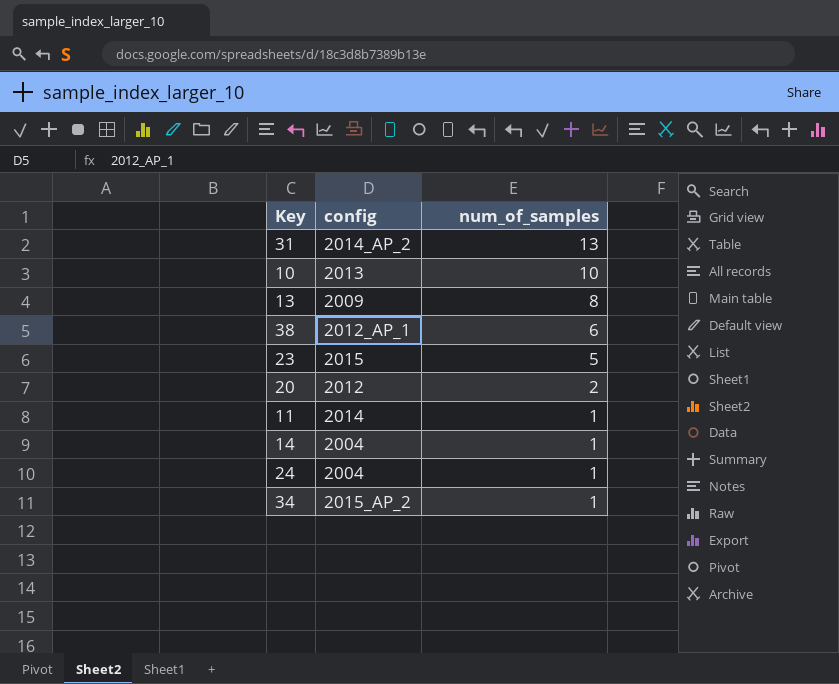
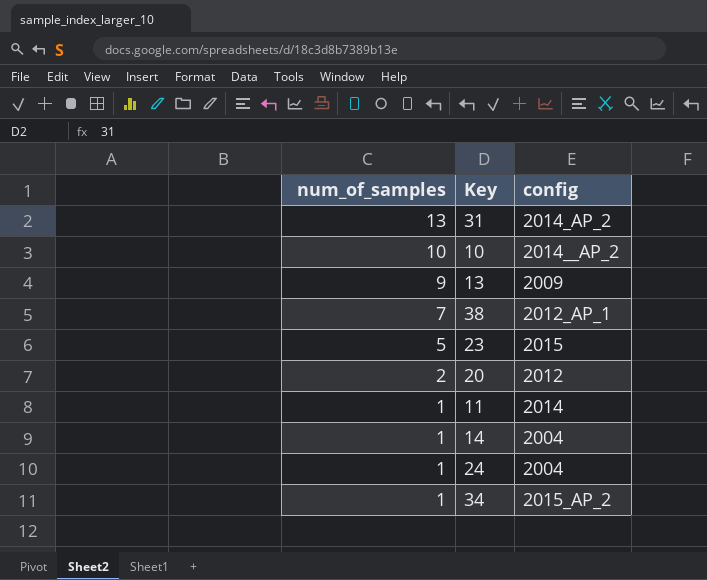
column num_of_samples | position: 3 -> 1
10 | config: 2013 -> 2014__AP_2
13 | num_of_samples: 8 -> 9
38 | num_of_samples: 6 -> 7

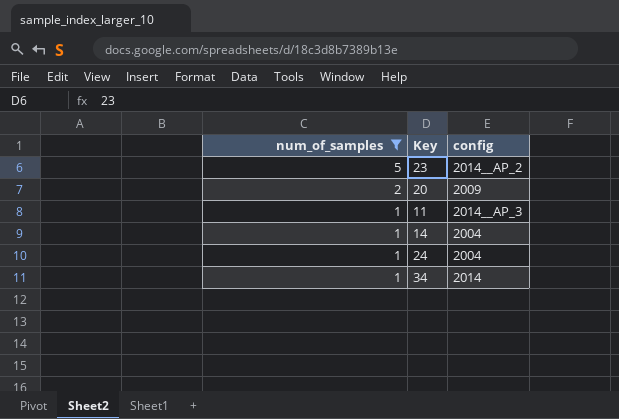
filter: none -> num_of_samples <= 5
23 | config: 2015 -> 2014__AP_2
20 | config: 2012 -> 2009
11 | config: 2014 -> 2014__AP_3
34 | config: 2015_AP_2 -> 2014

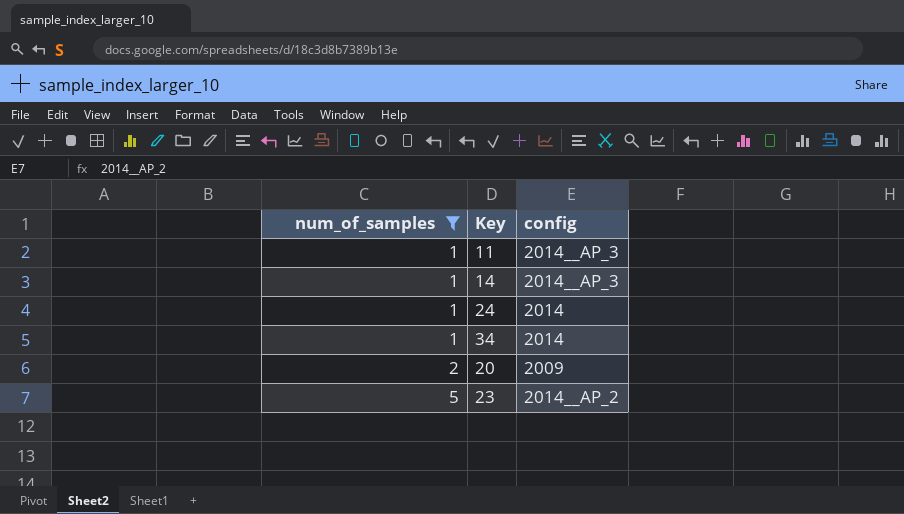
row order: num_of_samples descending -> num_of_samples ascending
14 | config: 2004 -> 2014__AP_3
24 | config: 2004 -> 2014

